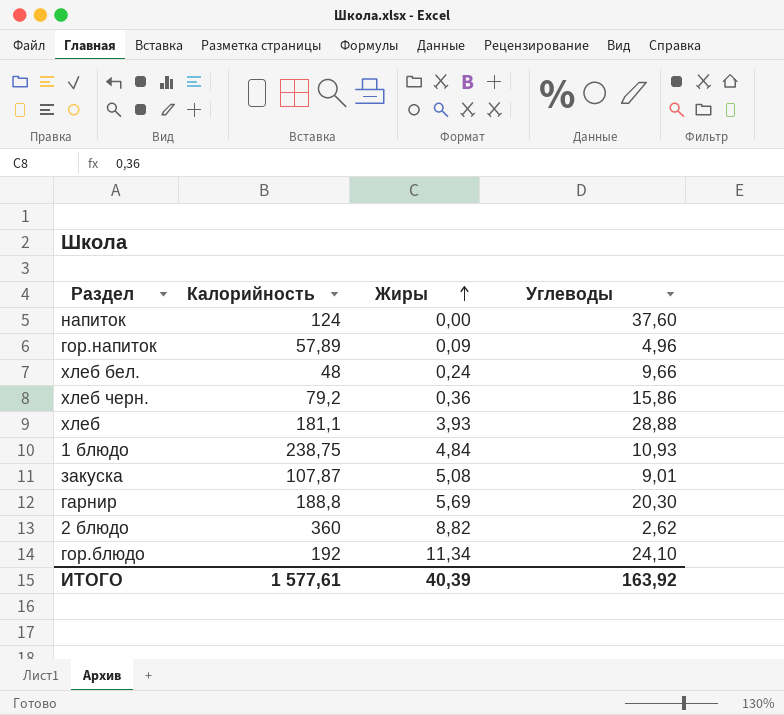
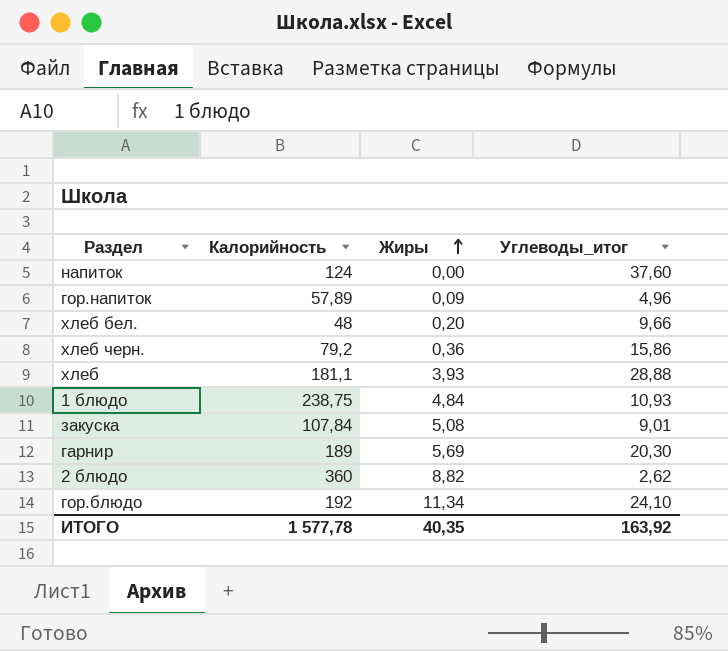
column name: Углеводы -> Углеводы_итог
хлеб бел. | Жиры: 0,24 -> 0,20
закуска | Калорийность: 107,87 -> 107,84
гарнир | Калорийность: 188,8 -> 189
ИТОГО | Калорийность: 1 577,61 -> 1 577,78
ИТОГО | Жиры: 40,39 -> 40,35

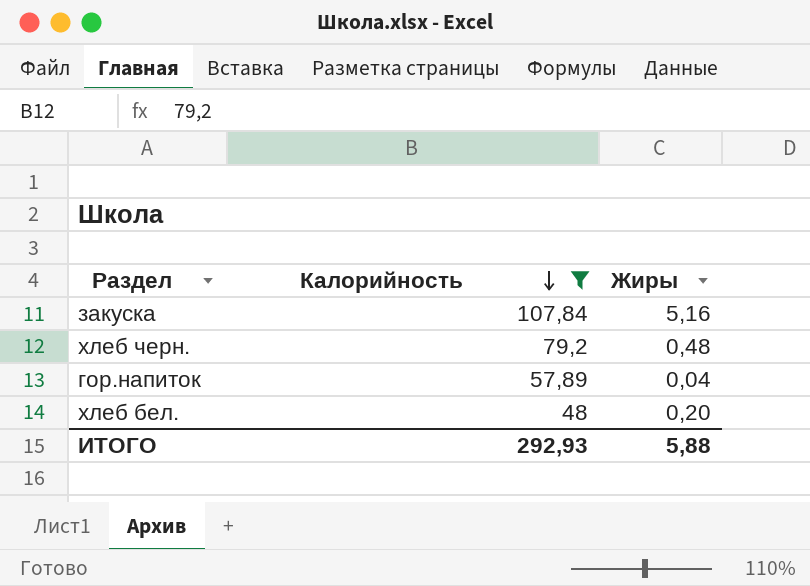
filter: none -> Калорийность <= 107,84
row order: Жиры ascending -> Калорийность descending
column Углеводы_итог | position: 4 -> none
закуска | Жиры: 5,08 -> 5,16
хлеб черн. | Жиры: 0,36 -> 0,48
гор.напиток | Жиры: 0,09 -> 0,04
ИТОГО | Калорийность: 1 577,78 -> 292,93
ИТОГО | Жиры: 40,35 -> 5,88

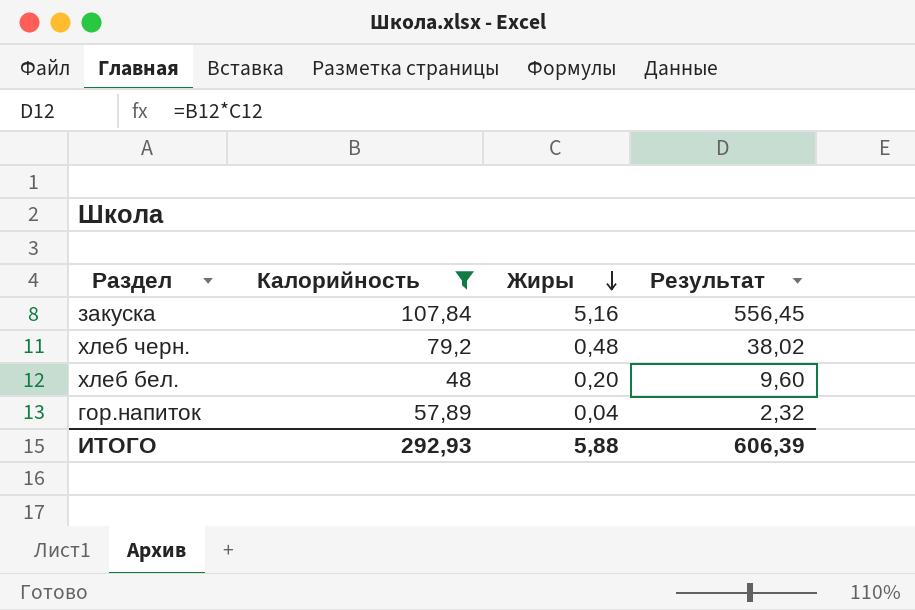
row order: Калорийность descending -> Жиры descending
column Результат | formula: none -> [Калорийность] * [Жиры]

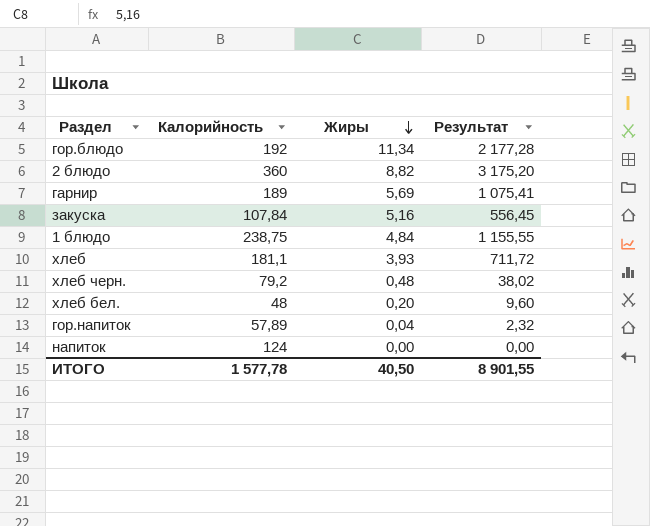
filter: Калорийность <= 107,84 -> none
ИТОГО | Калорийность: 292,93 -> 1 577,78
ИТОГО | Жиры: 5,88 -> 40,50
ИТОГО | Результат: 606,39 -> 8 901,55

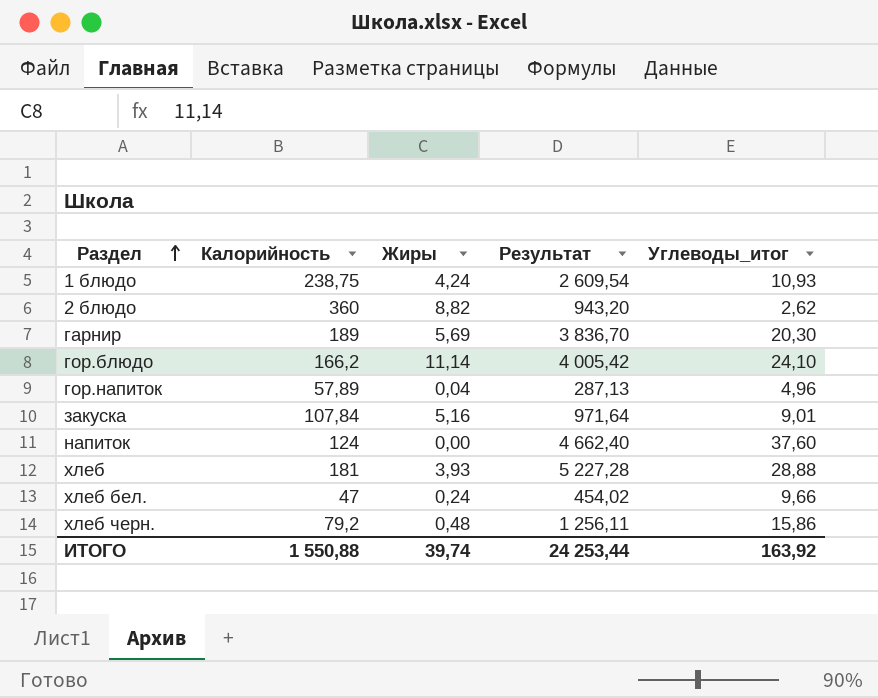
row order: Жиры descending -> Раздел ascending
column Результат | formula: [Калорийность] * [Жиры] -> [Калорийность] * [Углеводы_итог]
column Углеводы_итог | position: none -> 5
1 блюдо | Жиры: 4,84 -> 4,24
гор.блюдо | Калорийность: 192 -> 166,2
гор.блюдо | Жиры: 11,34 -> 11,14
хлеб | Калорийность: 181,1 -> 181
хлеб бел. | Калорийность: 48 -> 47
хлеб бел. | Жиры: 0,20 -> 0,24
ИТОГО | Калорийность: 1 577,78 -> 1 550,88
ИТОГО | Жиры: 40,50 -> 39,74
ИТОГО | Результат: 8 901,55 -> 24 253,44

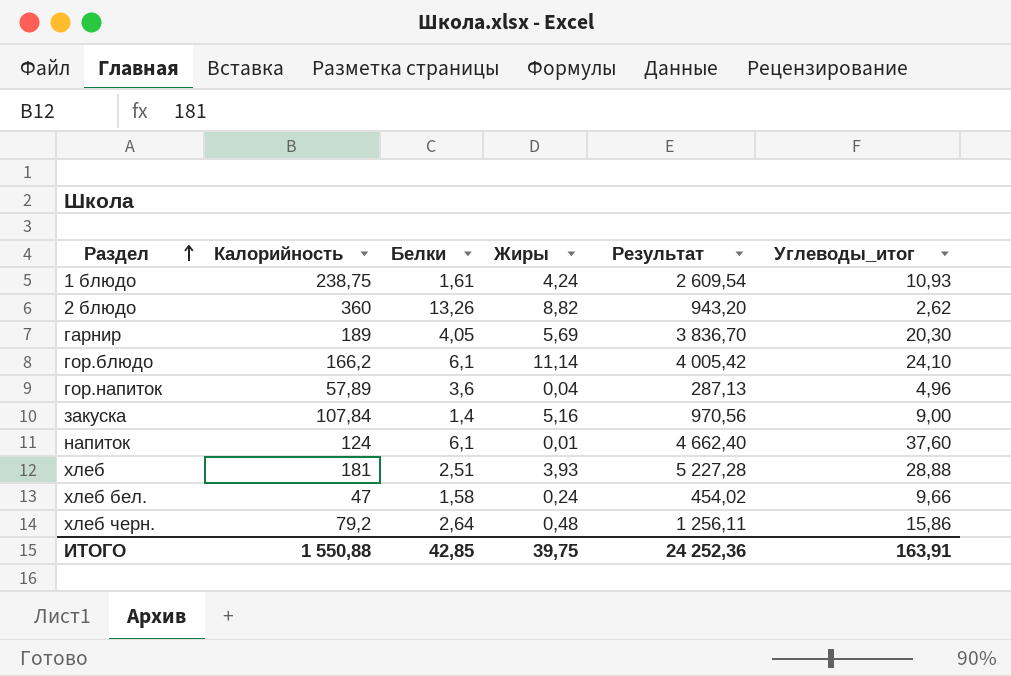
column Белки | position: none -> 3
закуска | Результат: 971,64 -> 970,56
закуска | Углеводы_итог: 9,01 -> 9,00
напиток | Жиры: 0,00 -> 0,01
ИТОГО | Жиры: 39,74 -> 39,75
ИТОГО | Результат: 24 253,44 -> 24 252,36
ИТОГО | Углеводы_итог: 163,92 -> 163,91

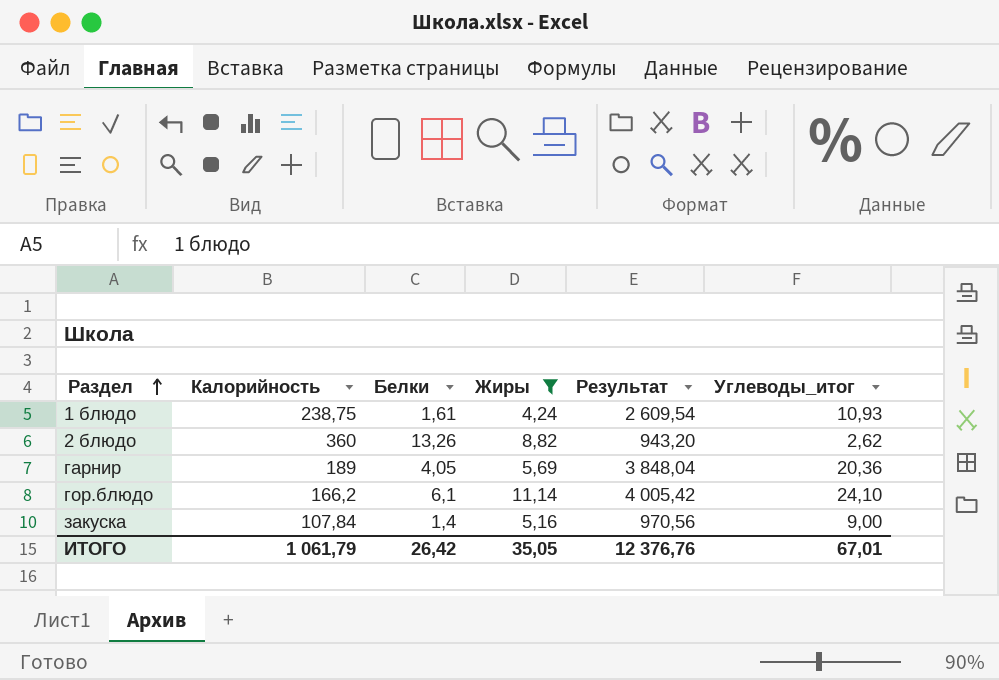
filter: none -> Жиры >= 4,24
гарнир | Результат: 3 836,70 -> 3 848,04
гарнир | Углеводы_итог: 20,30 -> 20,36
ИТОГО | Калорийность: 1 550,88 -> 1 061,79
ИТОГО | Белки: 42,85 -> 26,42
ИТОГО | Жиры: 39,75 -> 35,05
ИТОГО | Результат: 24 252,36 -> 12 376,76
ИТОГО | Углеводы_итог: 163,91 -> 67,01

